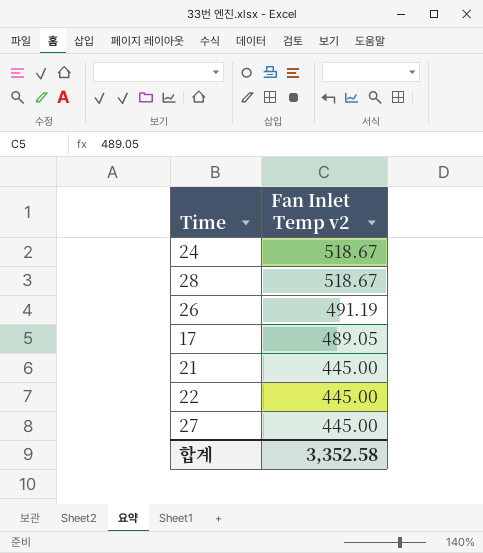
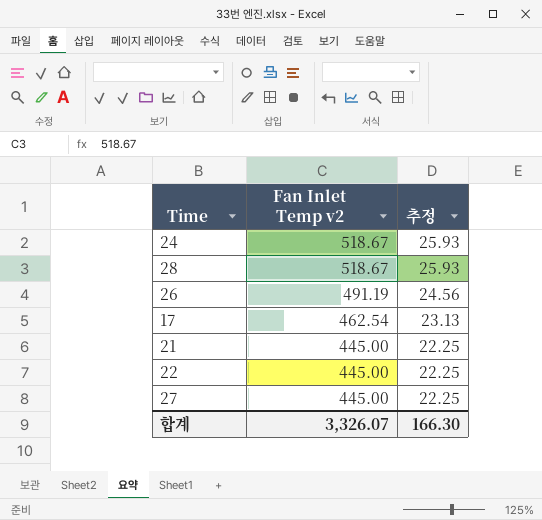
column 추정 | formula: none -> [Fan Inlet Temp v2] * 0.05
17 | Fan Inlet Temp v2: 489.05 -> 462.54
합계 | Fan Inlet Temp v2: 3,352.58 -> 3,326.07

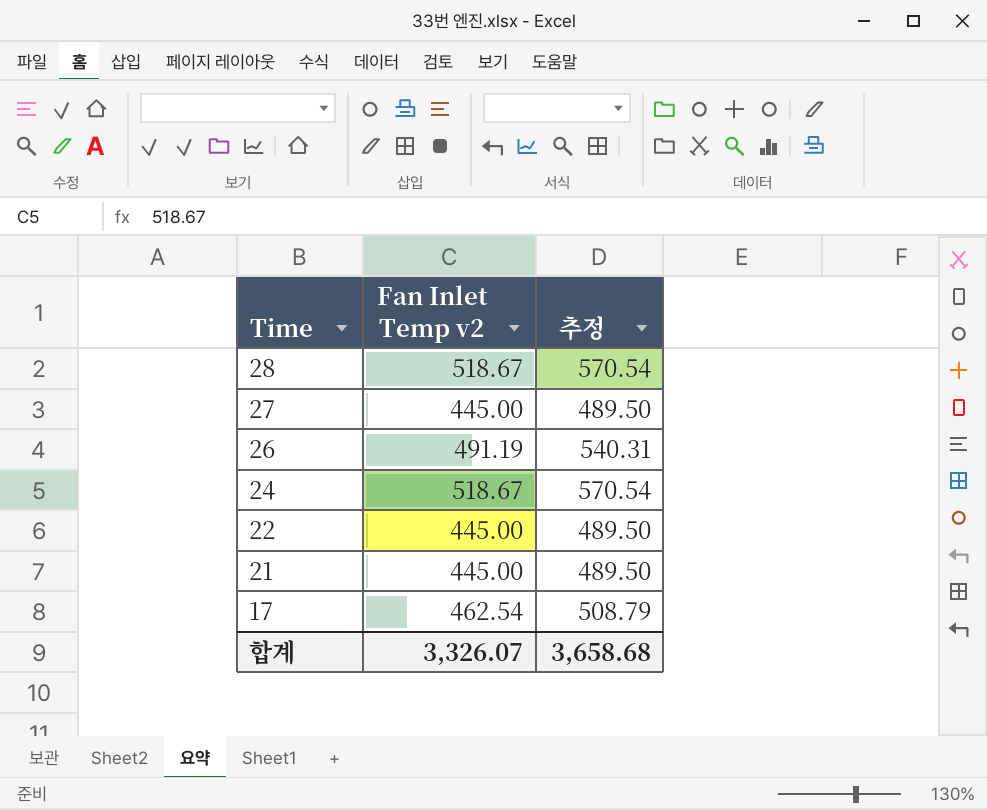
row order: Fan Inlet Temp v2 descending -> Time descending
column 추정 | formula: [Fan Inlet Temp v2] * 0.05 -> [Fan Inlet Temp v2] * 1.1
합계 | 추정: 166.30 -> 3,658.68

